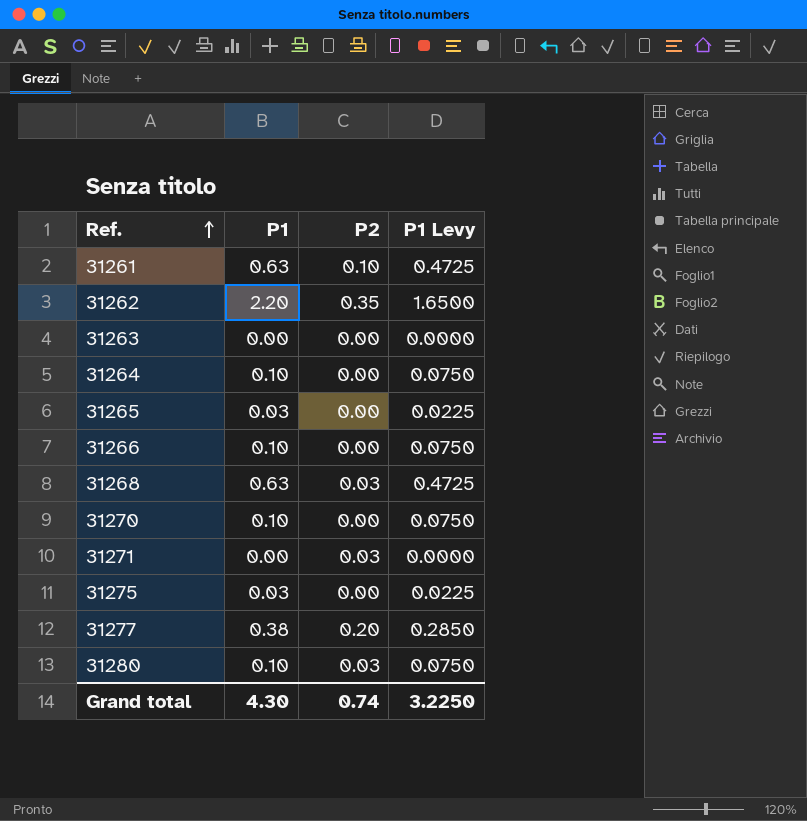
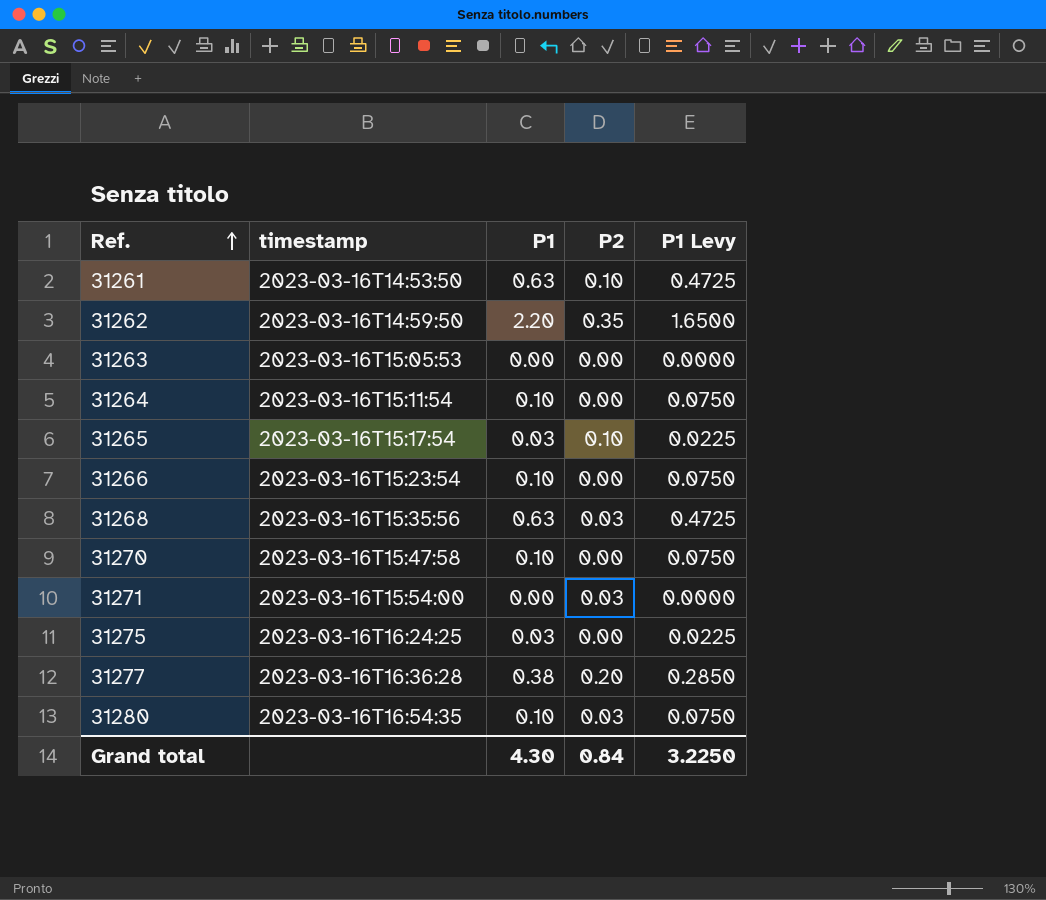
column timestamp | position: none -> 2
31265 | P2: 0.00 -> 0.10
Grand total | P2: 0.74 -> 0.84

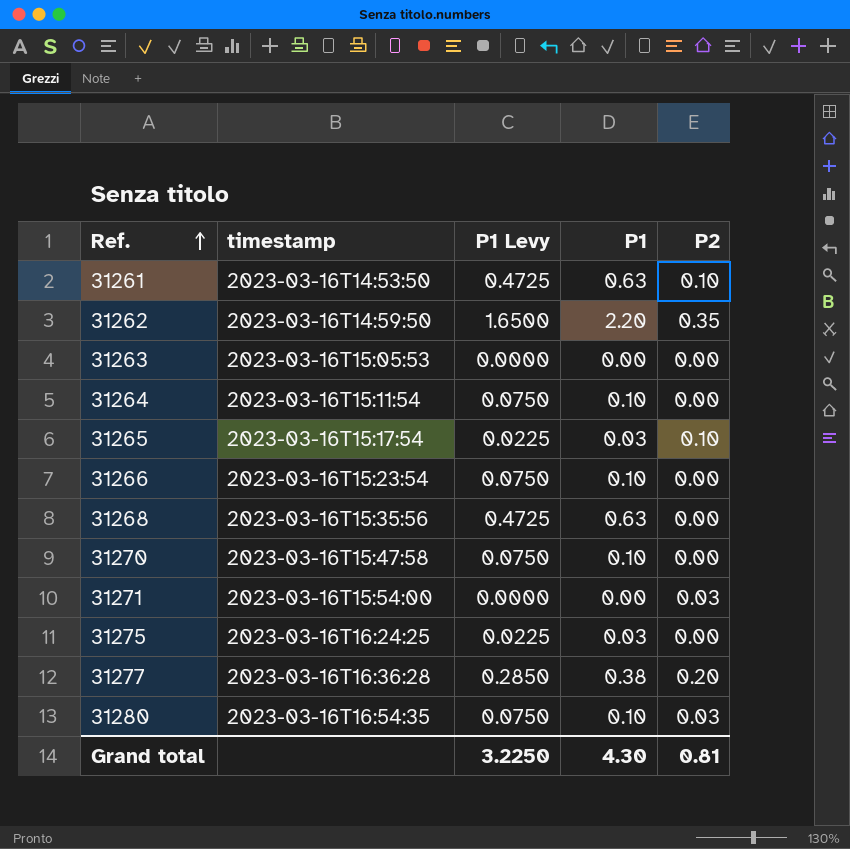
column P1 Levy | position: 5 -> 3
31268 | P2: 0.03 -> 0.00
Grand total | P2: 0.84 -> 0.81

